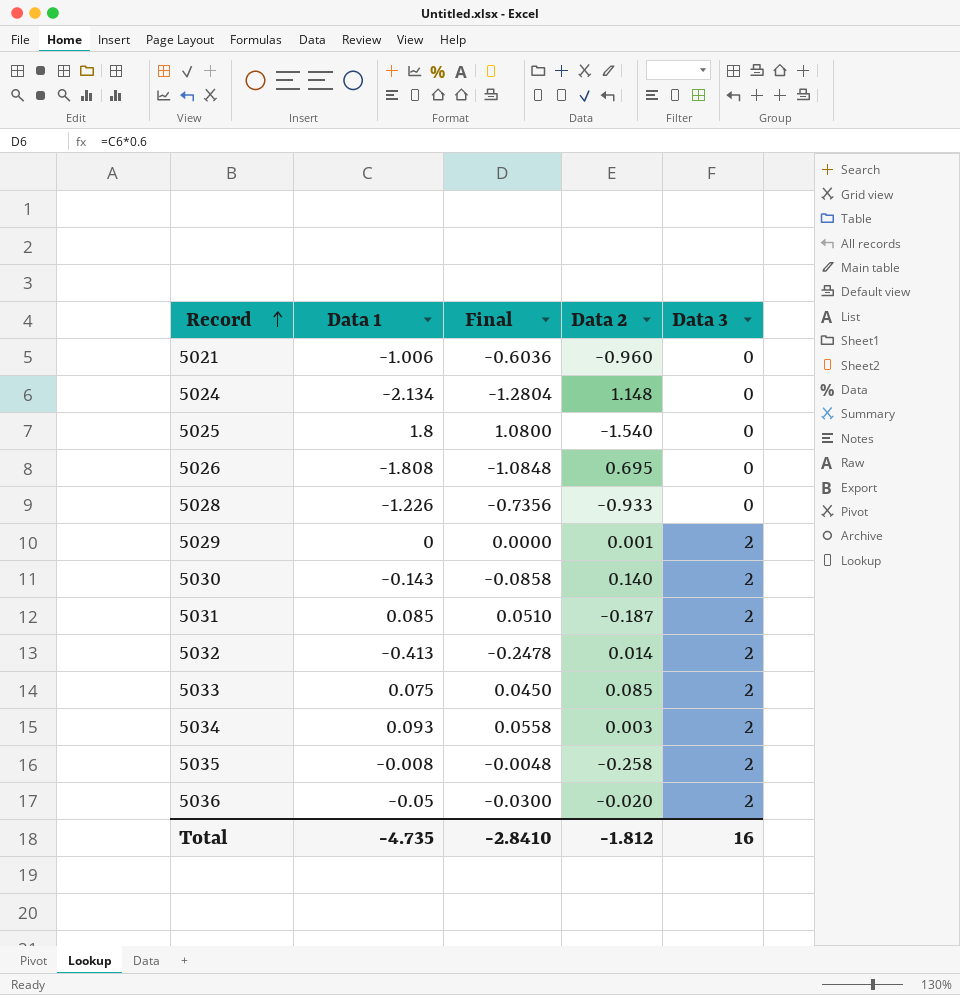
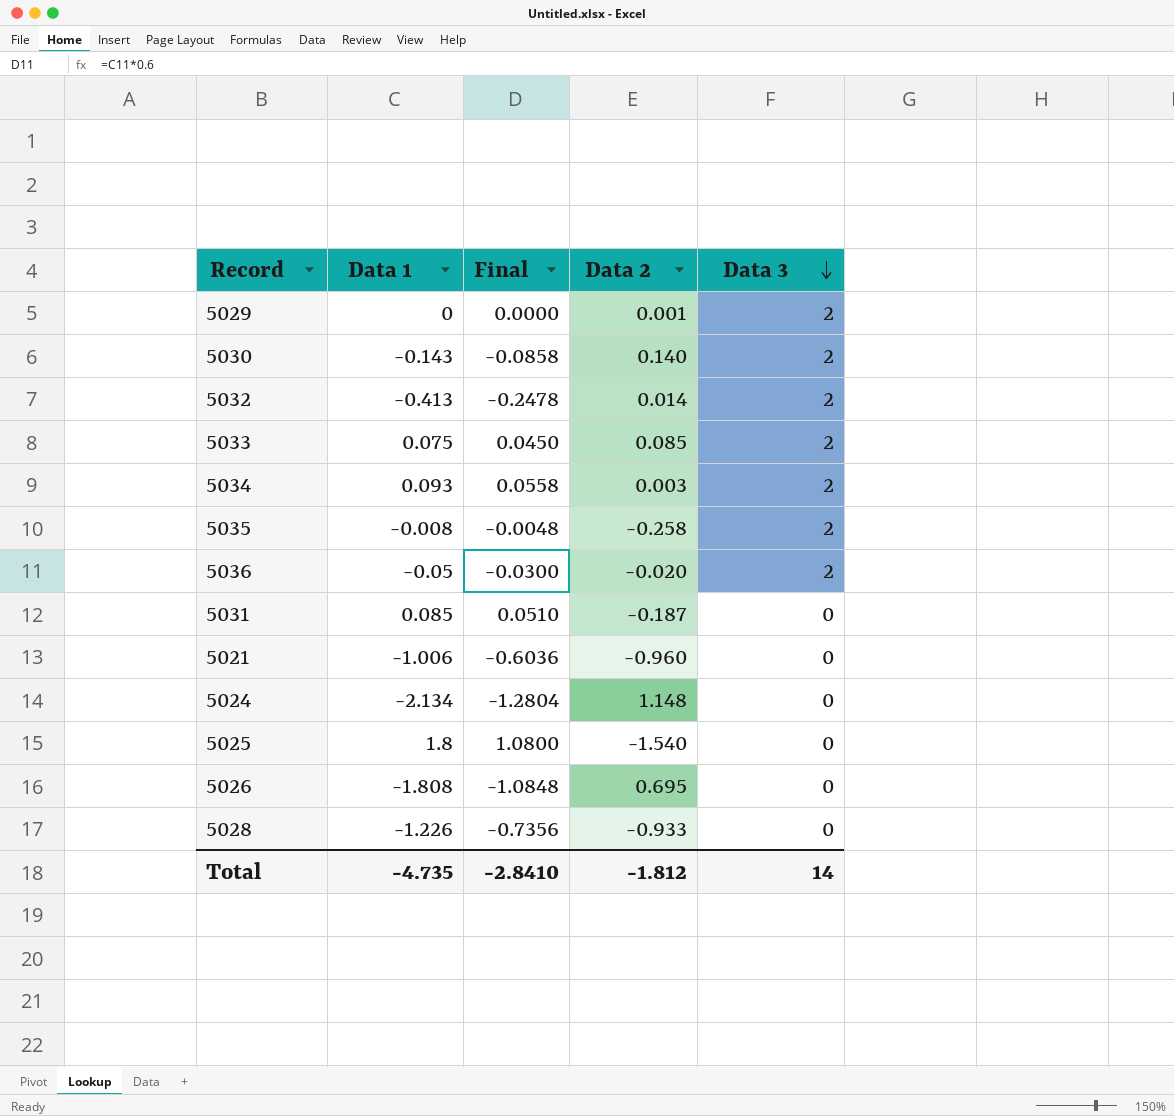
row order: Record ascending -> Data 3 descending
5031 | Data 3: 2 -> 0
Total | Data 3: 16 -> 14

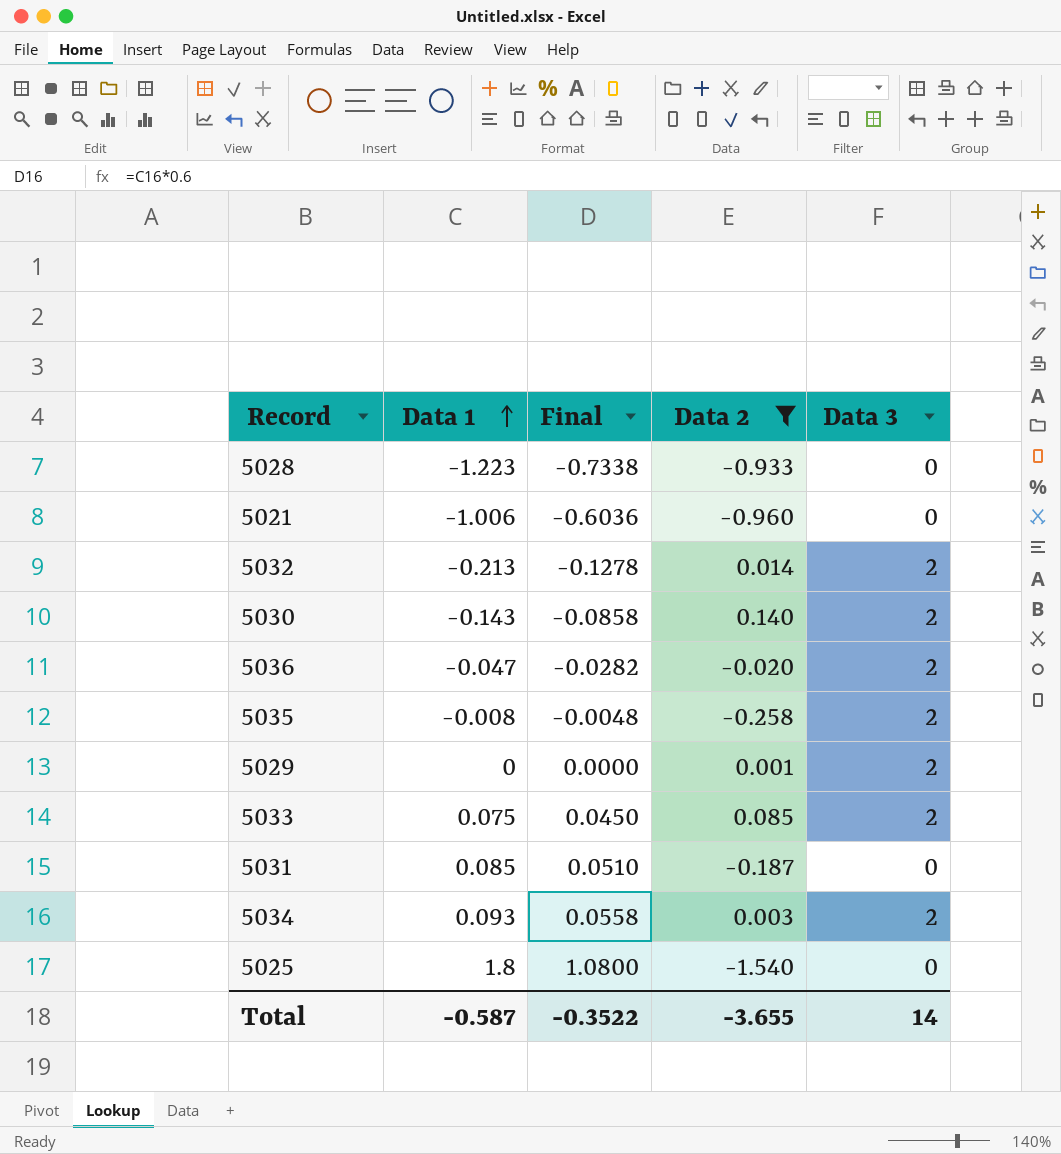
filter: none -> Data 2 <= 0.140
row order: Data 3 descending -> Data 1 ascending
5028 | Data 1: -1.226 -> -1.223
5028 | Final: -0.7356 -> -0.7338
5032 | Data 1: -0.413 -> -0.213
5032 | Final: -0.2478 -> -0.1278
5036 | Data 1: -0.05 -> -0.047
5036 | Final: -0.0300 -> -0.0282
Total | Data 1: -4.735 -> -0.587
Total | Final: -2.8410 -> -0.3522
Total | Data 2: -1.812 -> -3.655

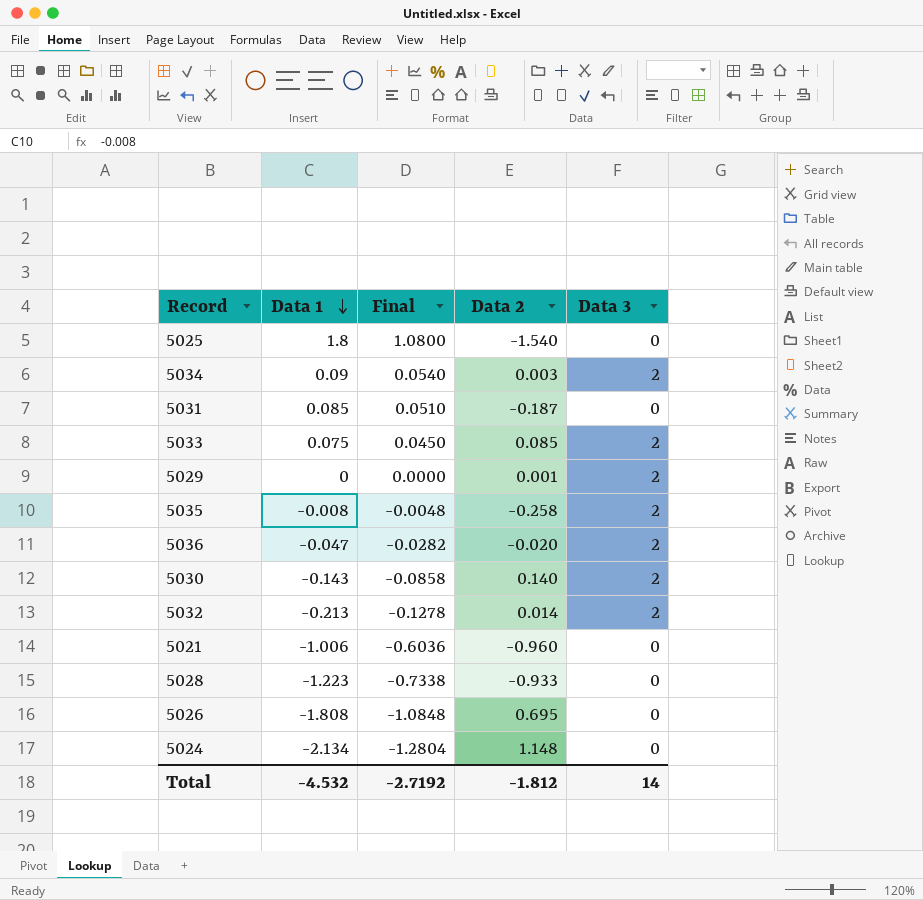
filter: Data 2 <= 0.140 -> none
row order: Data 1 ascending -> Data 1 descending
5034 | Data 1: 0.093 -> 0.09
5034 | Final: 0.0558 -> 0.0540
Total | Data 1: -0.587 -> -4.532
Total | Final: -0.3522 -> -2.7192
Total | Data 2: -3.655 -> -1.812

